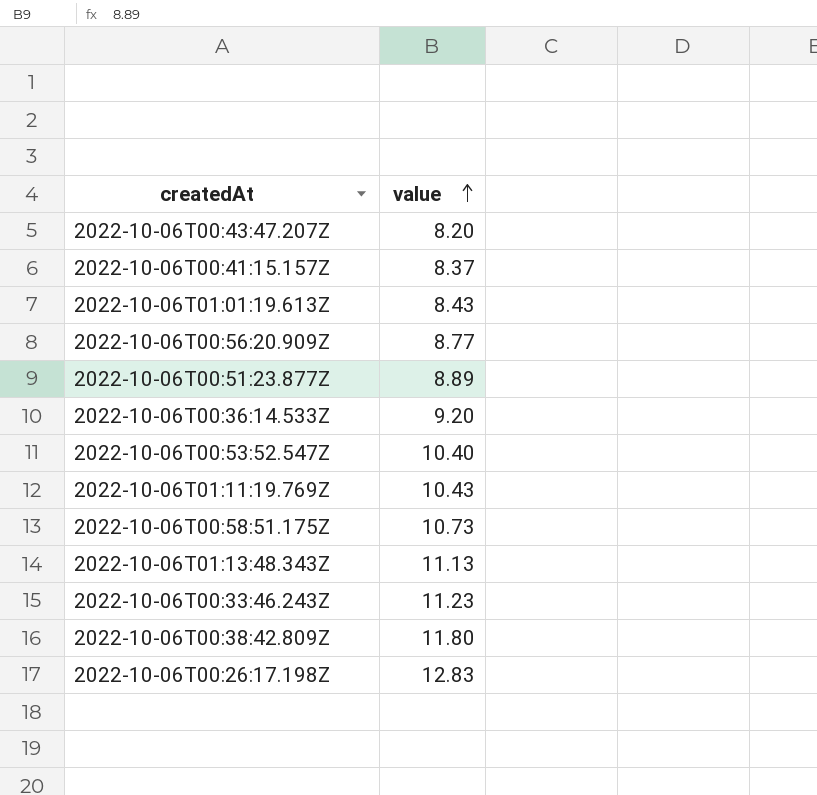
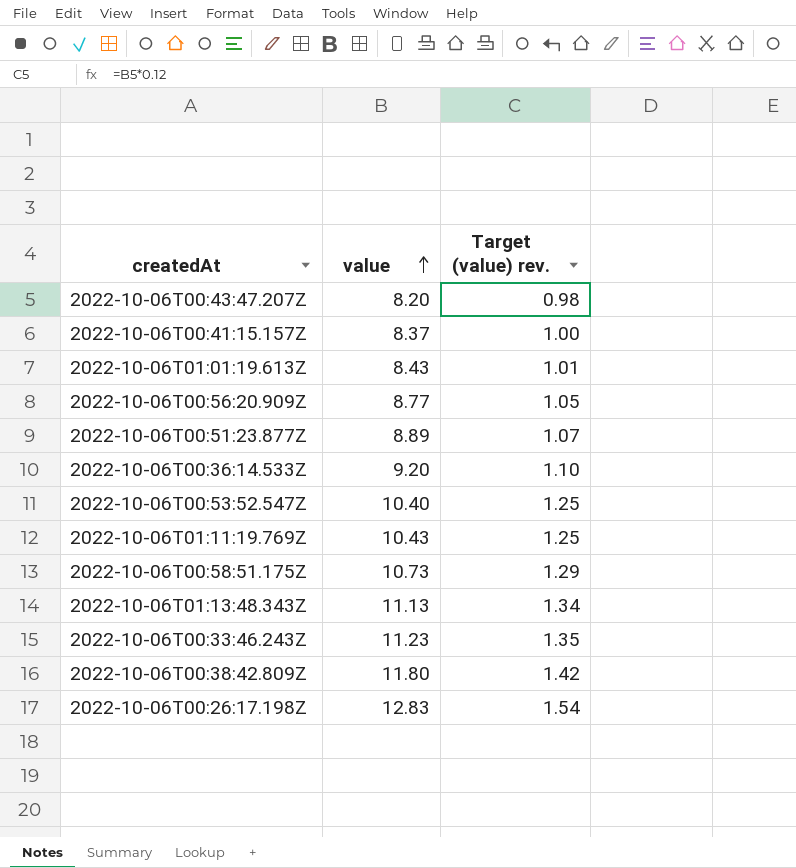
column Target (value) rev. | formula: none -> [value] * 0.12

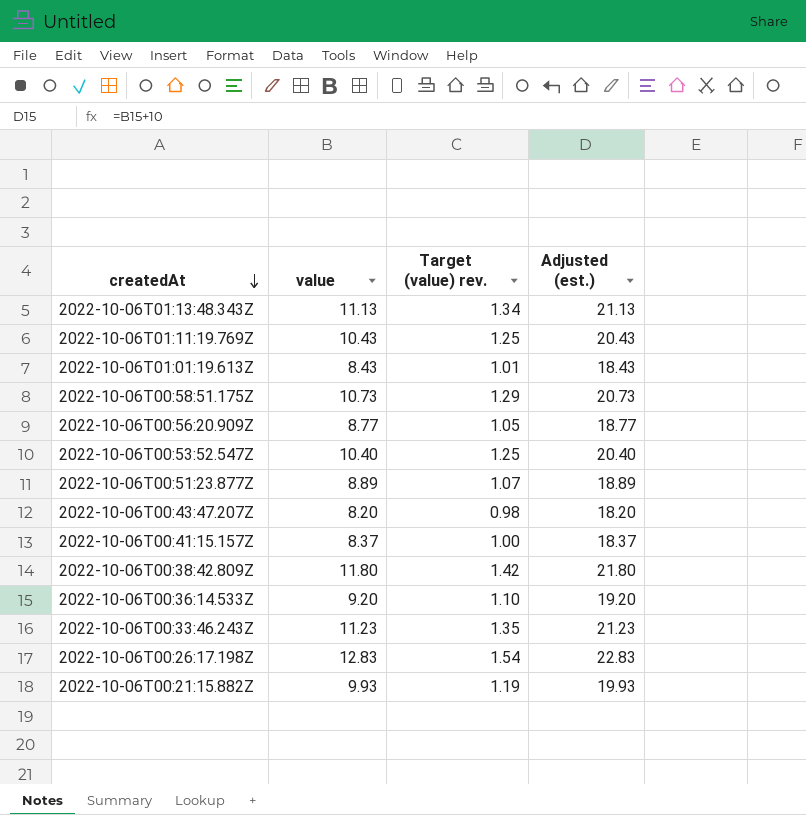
row order: value ascending -> createdAt descending
column Adjusted (est.) | formula: none -> [value] + 10
row 2022-10-06T00:21:15.882Z: none -> 9.93 | 1.19 | 19.93

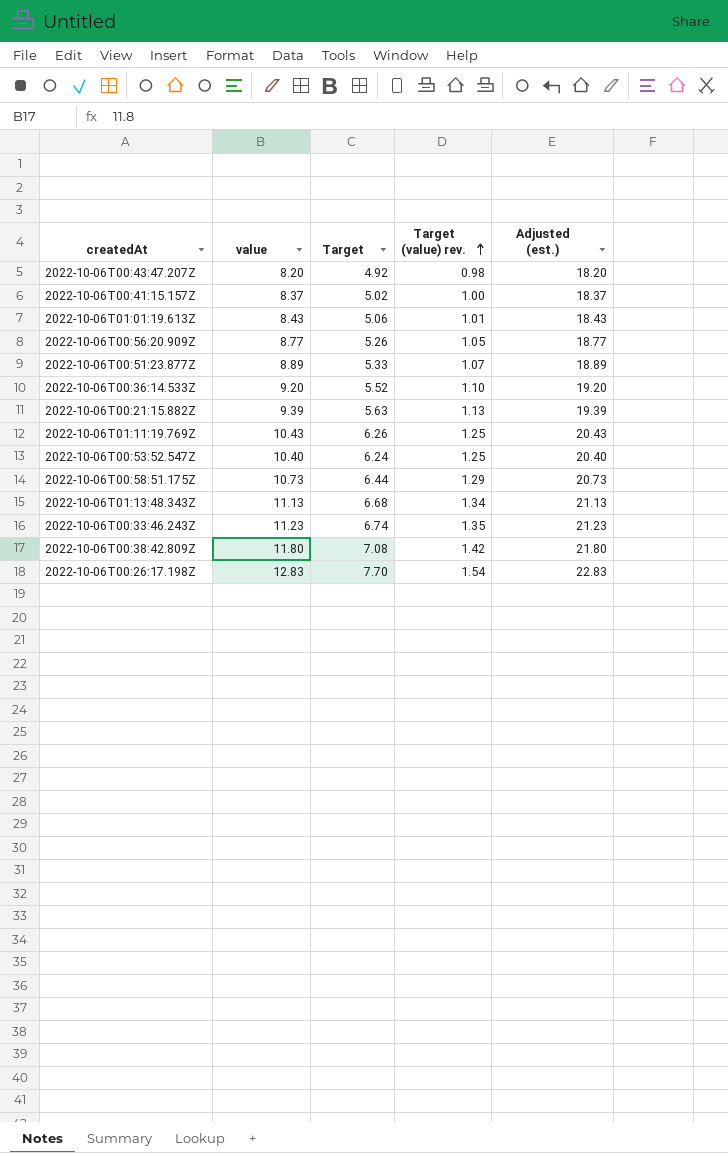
row order: createdAt descending -> Target (value) rev. ascending
column Target | formula: none -> [value] * 0.6
2022-10-06T00:21:15.882Z | value: 9.93 -> 9.39
2022-10-06T00:21:15.882Z | Target (value) rev.: 1.19 -> 1.13
2022-10-06T00:21:15.882Z | Adjusted (est.): 19.93 -> 19.39

